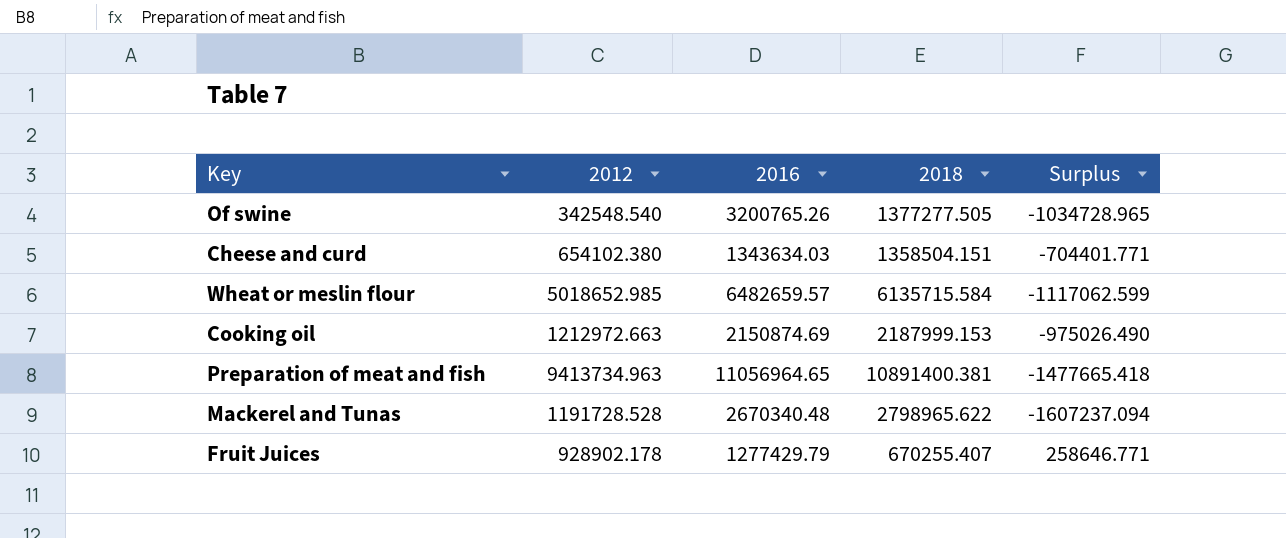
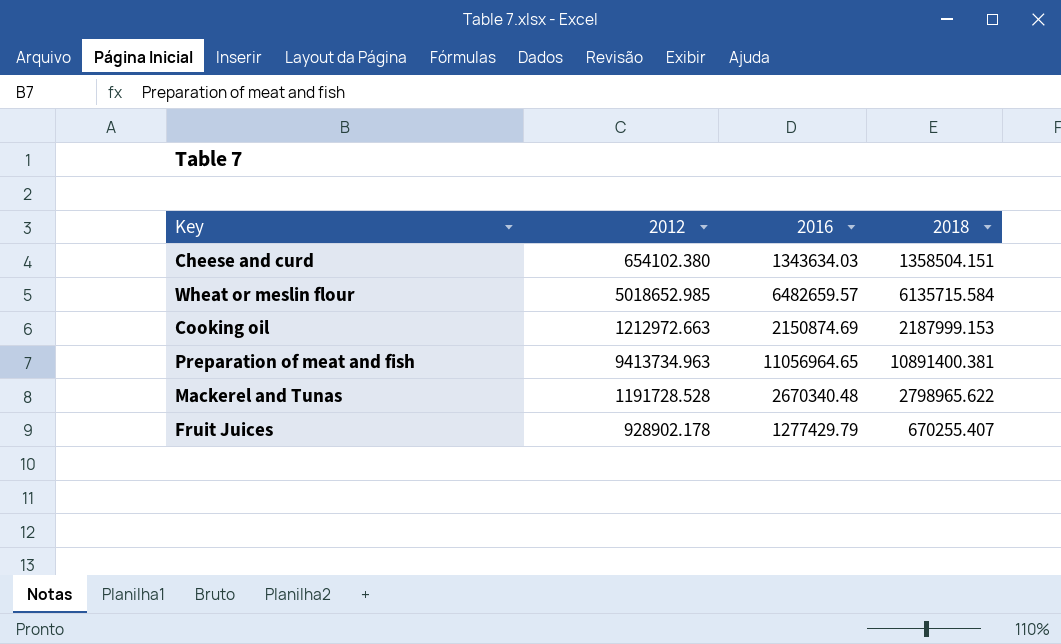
column Surplus | formula: [2012] - [2018] -> none
row Of swine: 342548.540 | 3200765.26 | 1377277.505 | -1034728.965 -> none

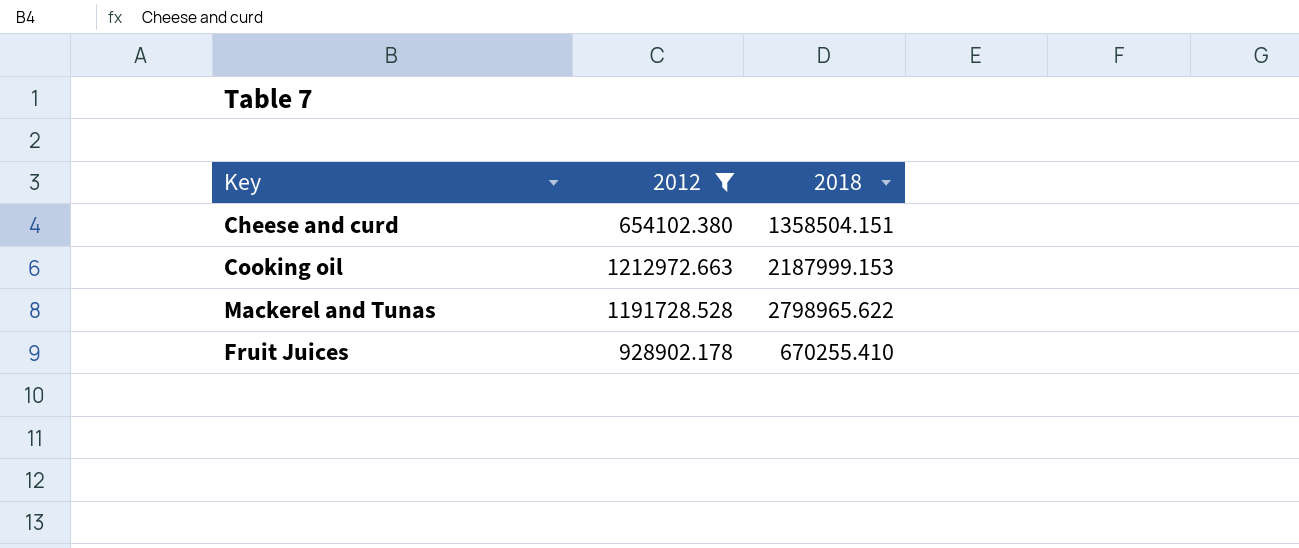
filter: none -> 2012 <= 1212972.663
column 2016 | position: 3 -> none
Fruit Juices | 2018: 670255.407 -> 670255.410

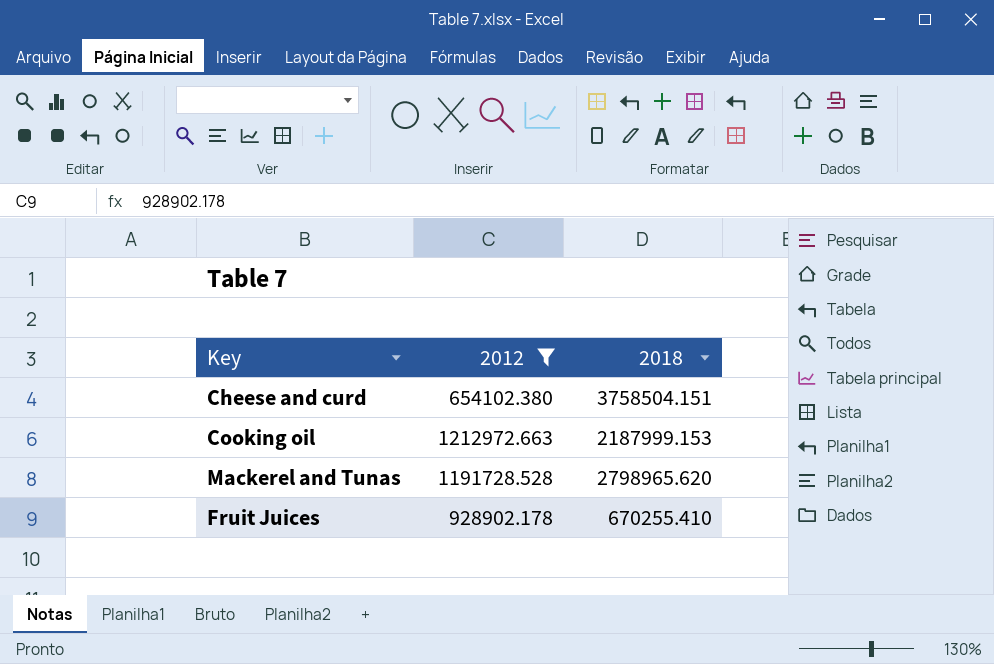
Cheese and curd | 2018: 1358504.151 -> 3758504.151
Mackerel and Tunas | 2018: 2798965.622 -> 2798965.620

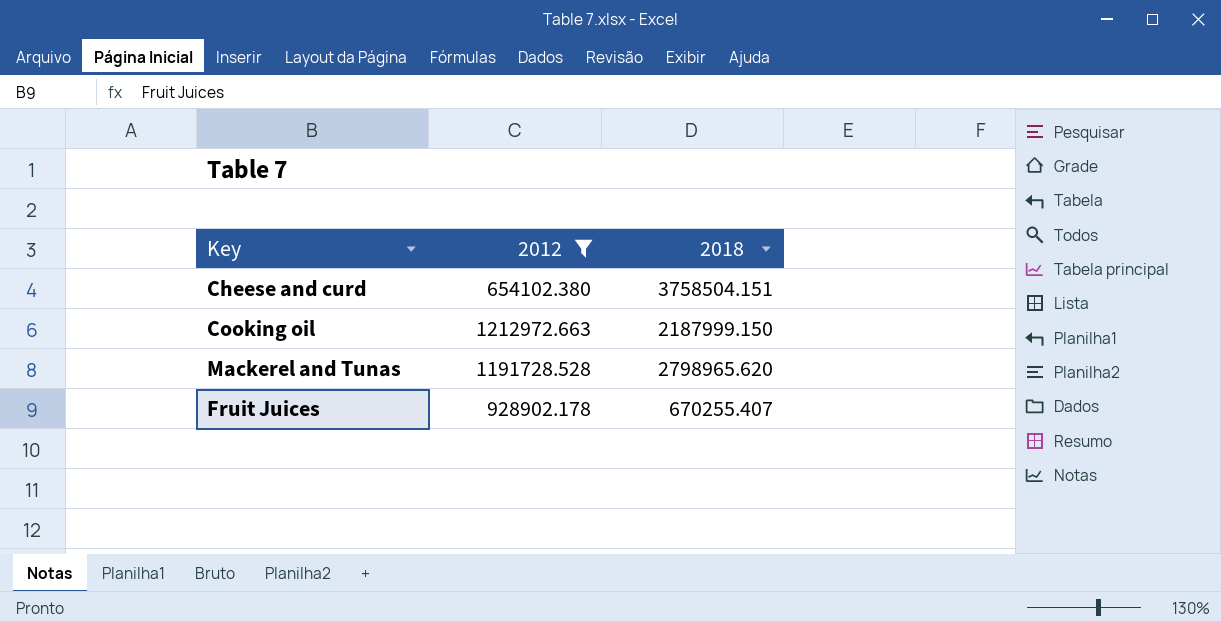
Cooking oil | 2018: 2187999.153 -> 2187999.150
Fruit Juices | 2018: 670255.410 -> 670255.407

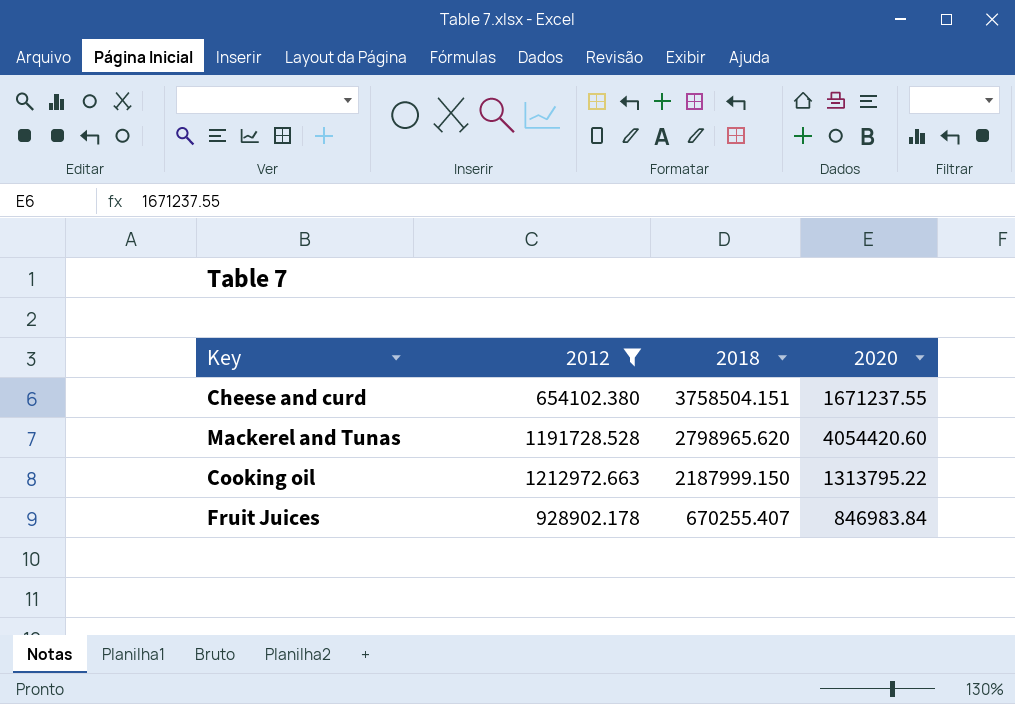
row order: none -> 2018 descending
column 2020 | position: none -> 4

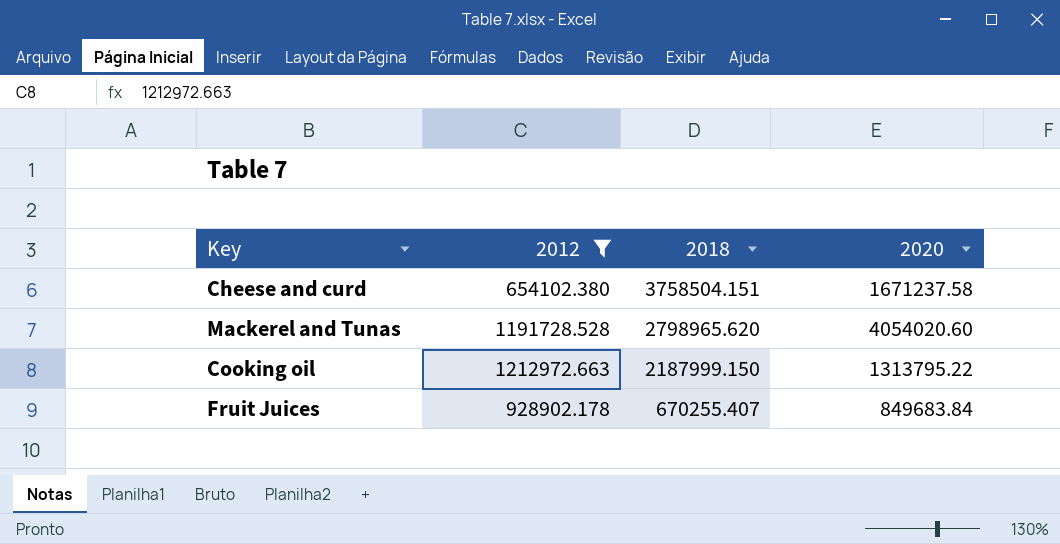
Cheese and curd | 2020: 1671237.55 -> 1671237.58
Mackerel and Tunas | 2020: 4054420.60 -> 4054020.60
Fruit Juices | 2020: 846983.84 -> 849683.84

